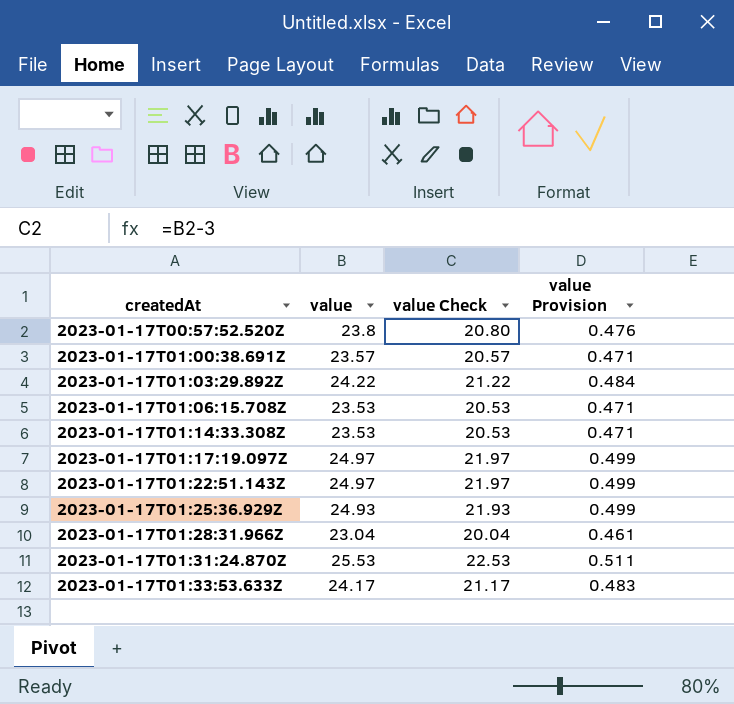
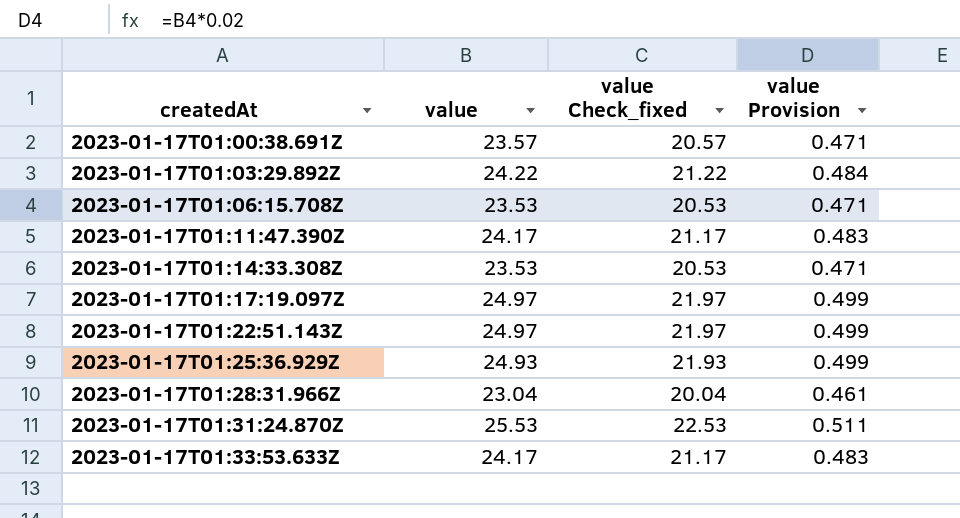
column name: value Check -> value Check_fixed
row 2023-01-17T00:57:52.520Z: 23.8 | 20.80 | 0.476 -> none
row 2023-01-17T01:11:47.390Z: none -> 24.17 | 21.17 | 0.483

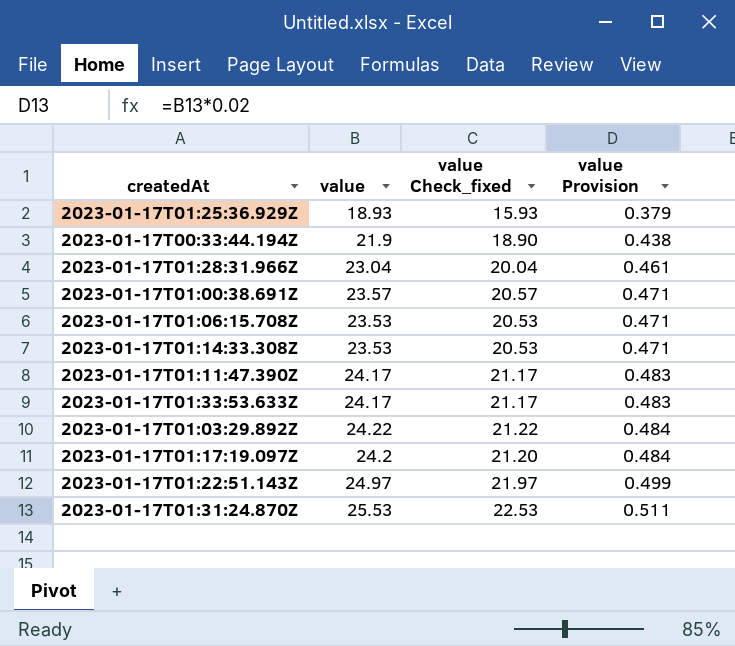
row order: createdAt ascending -> value Provision ascending
2023-01-17T01:25:36.929Z | value: 24.93 -> 18.93
2023-01-17T01:25:36.929Z | value Check_fixed: 21.93 -> 15.93
2023-01-17T01:25:36.929Z | value Provision: 0.499 -> 0.379
row 2023-01-17T00:33:44.194Z: none -> 21.9 | 18.90 | 0.438
2023-01-17T01:17:19.097Z | value: 24.97 -> 24.2
2023-01-17T01:17:19.097Z | value Check_fixed: 21.97 -> 21.20
2023-01-17T01:17:19.097Z | value Provision: 0.499 -> 0.484

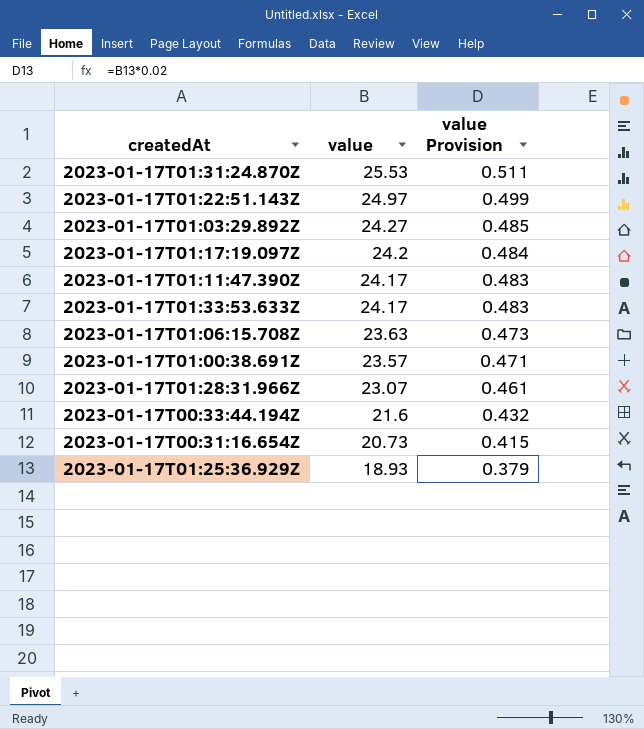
row order: value Provision ascending -> value descending
column value Check_fixed | formula: [value] - 3 -> none
row 2023-01-17T01:14:33.308Z: 23.53 | 20.53 | 0.471 -> none
2023-01-17T01:03:29.892Z | value: 24.22 -> 24.27
2023-01-17T01:03:29.892Z | value Provision: 0.484 -> 0.485
2023-01-17T01:06:15.708Z | value: 23.53 -> 23.63
2023-01-17T01:06:15.708Z | value Provision: 0.471 -> 0.473
2023-01-17T01:28:31.966Z | value: 23.04 -> 23.07
2023-01-17T00:33:44.194Z | value: 21.9 -> 21.6
2023-01-17T00:33:44.194Z | value Provision: 0.438 -> 0.432
row 2023-01-17T00:31:16.654Z: none -> 20.73 | 0.415

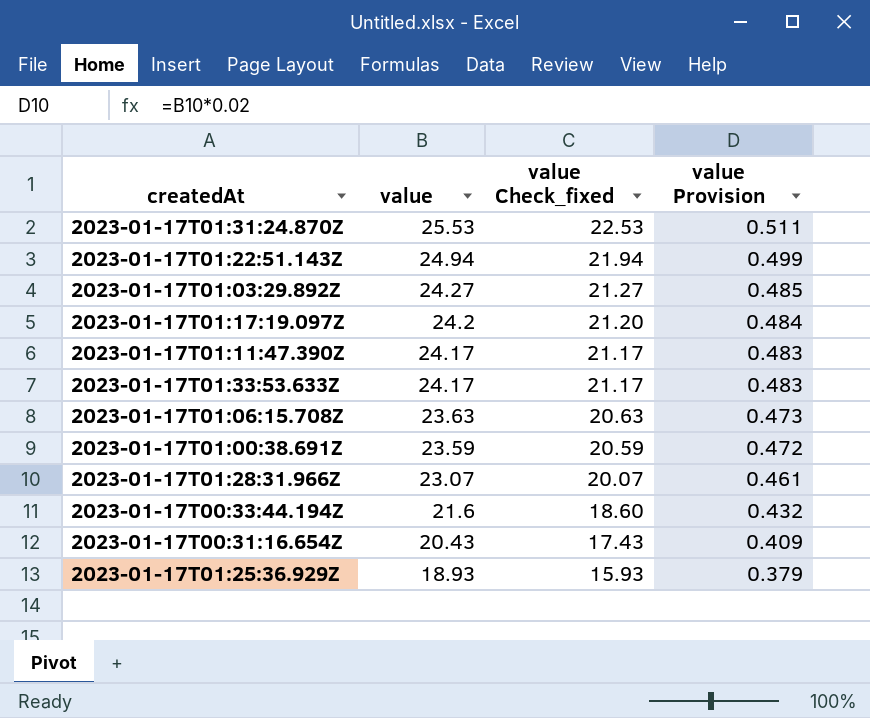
column value Check_fixed | formula: none -> [value] - 3
2023-01-17T01:22:51.143Z | value: 24.97 -> 24.94
2023-01-17T01:00:38.691Z | value: 23.57 -> 23.59
2023-01-17T01:00:38.691Z | value Provision: 0.471 -> 0.472
2023-01-17T00:31:16.654Z | value: 20.73 -> 20.43
2023-01-17T00:31:16.654Z | value Provision: 0.415 -> 0.409

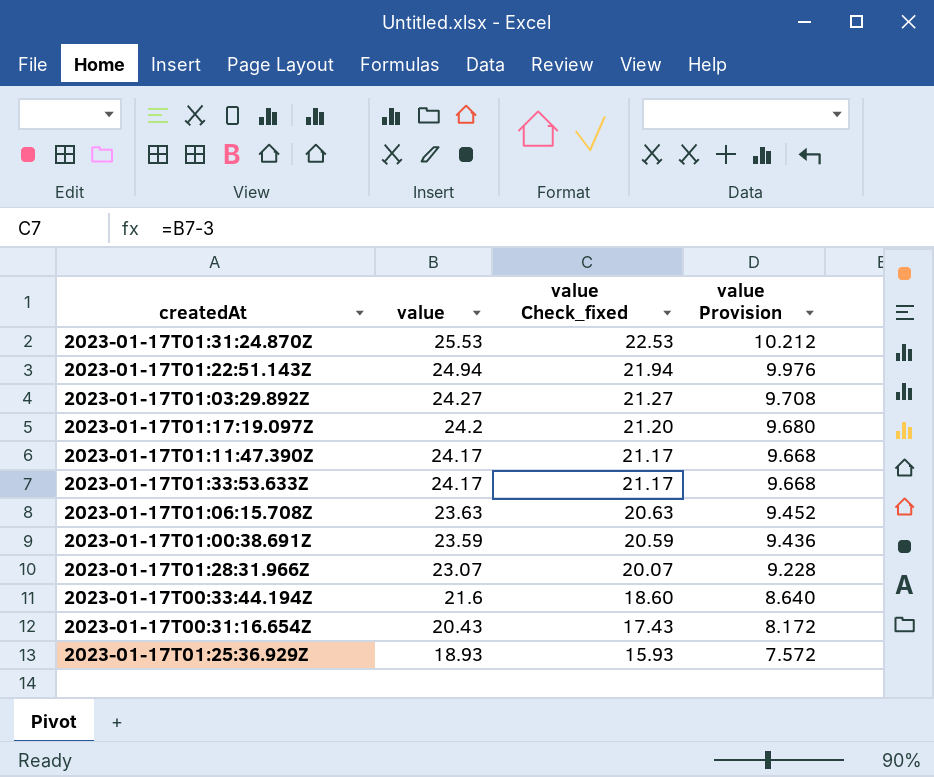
column value Provision | formula: [value] * 0.02 -> [value] * 0.4

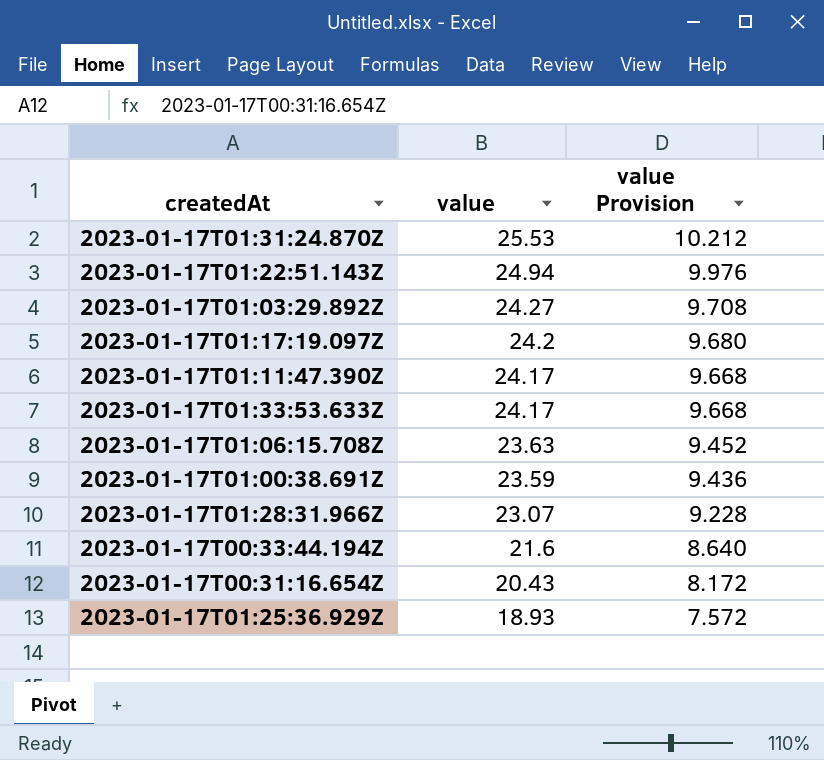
column value Check_fixed | formula: [value] - 3 -> none

